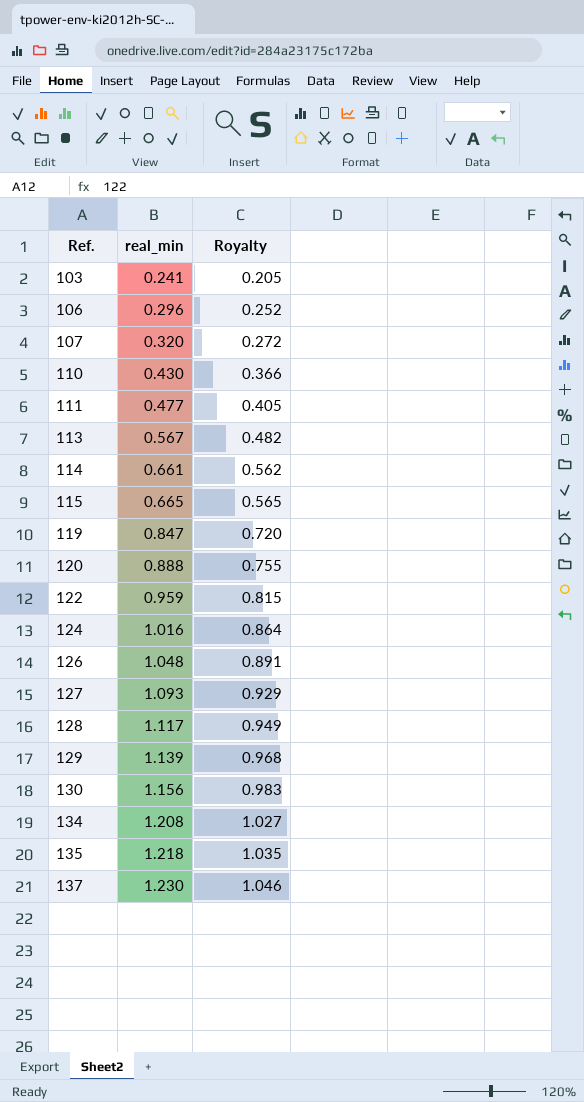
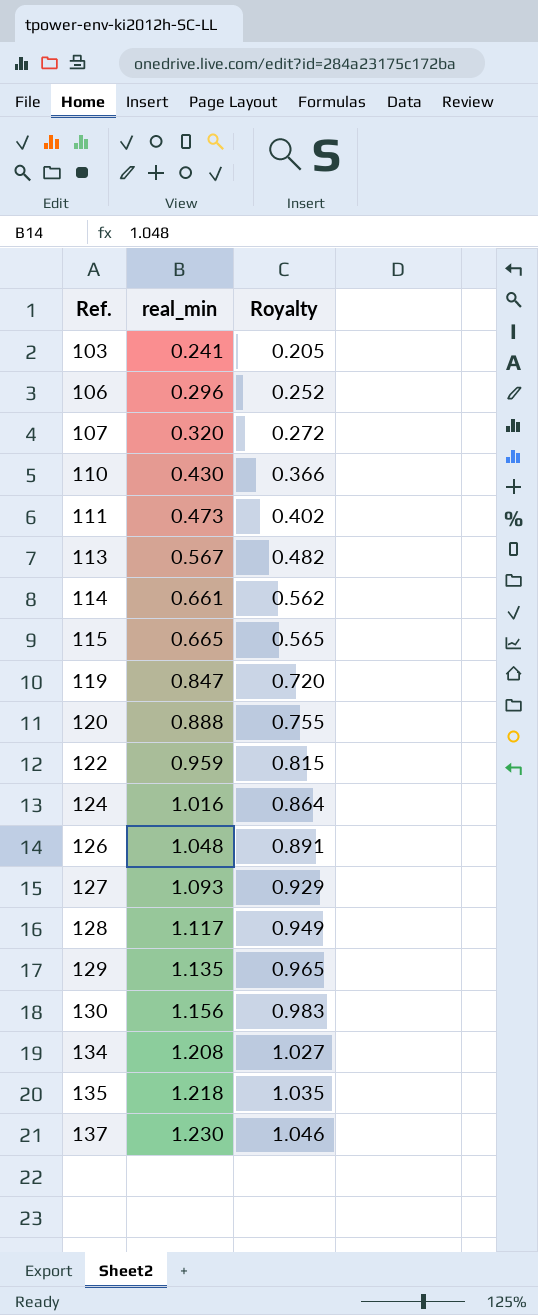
111 | real_min: 0.477 -> 0.473
111 | Royalty: 0.405 -> 0.402
129 | real_min: 1.139 -> 1.135
129 | Royalty: 0.968 -> 0.965

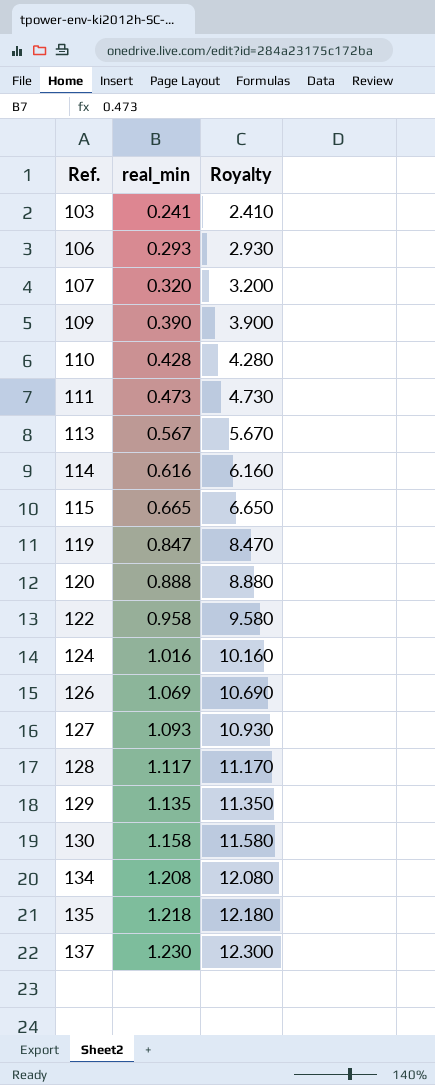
column Royalty | formula: [real_min] * 0.85 -> [real_min] * 10
106 | real_min: 0.296 -> 0.293
row 109: none -> 0.390 | 3.900
110 | real_min: 0.430 -> 0.428
114 | real_min: 0.661 -> 0.616
122 | real_min: 0.959 -> 0.958
126 | real_min: 1.048 -> 1.069
130 | real_min: 1.156 -> 1.158

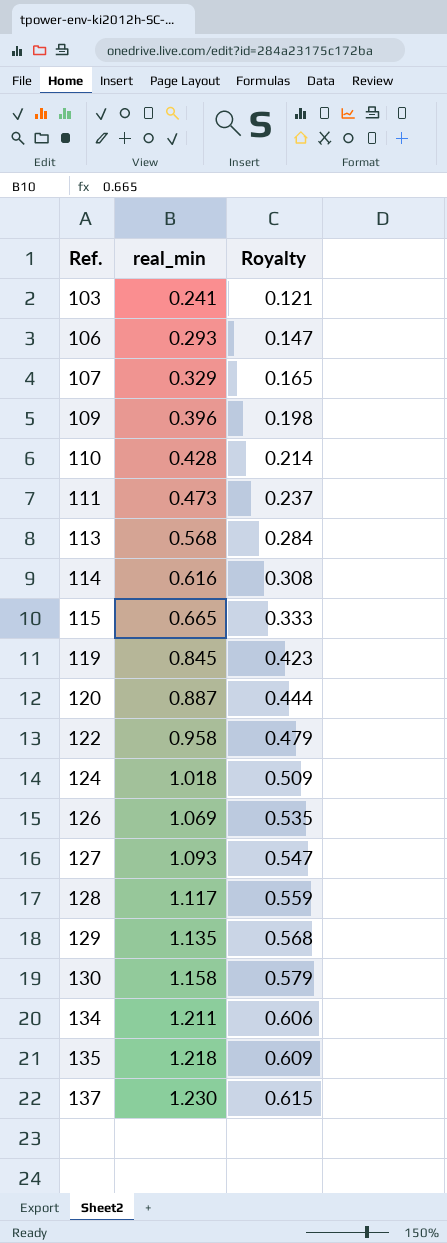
column Royalty | formula: [real_min] * 10 -> [real_min] * 0.5
107 | real_min: 0.320 -> 0.329
109 | real_min: 0.390 -> 0.396
113 | real_min: 0.567 -> 0.568
119 | real_min: 0.847 -> 0.845
120 | real_min: 0.888 -> 0.887
124 | real_min: 1.016 -> 1.018
134 | real_min: 1.208 -> 1.211

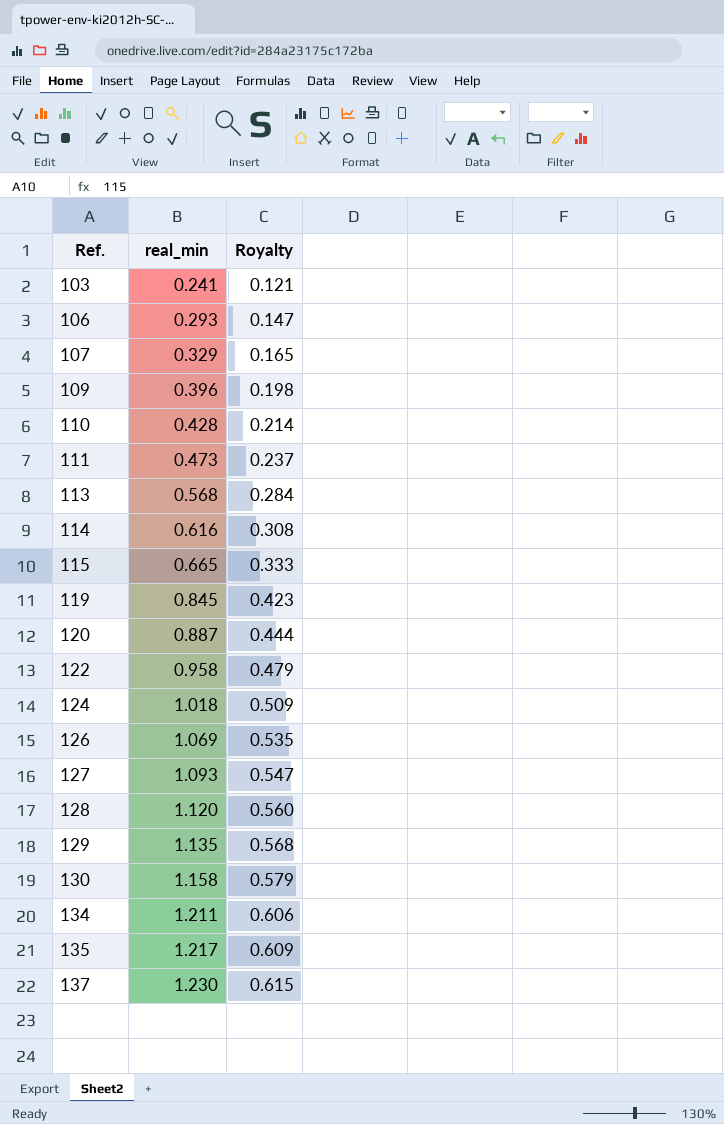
128 | real_min: 1.117 -> 1.120
128 | Royalty: 0.559 -> 0.560
135 | real_min: 1.218 -> 1.217

